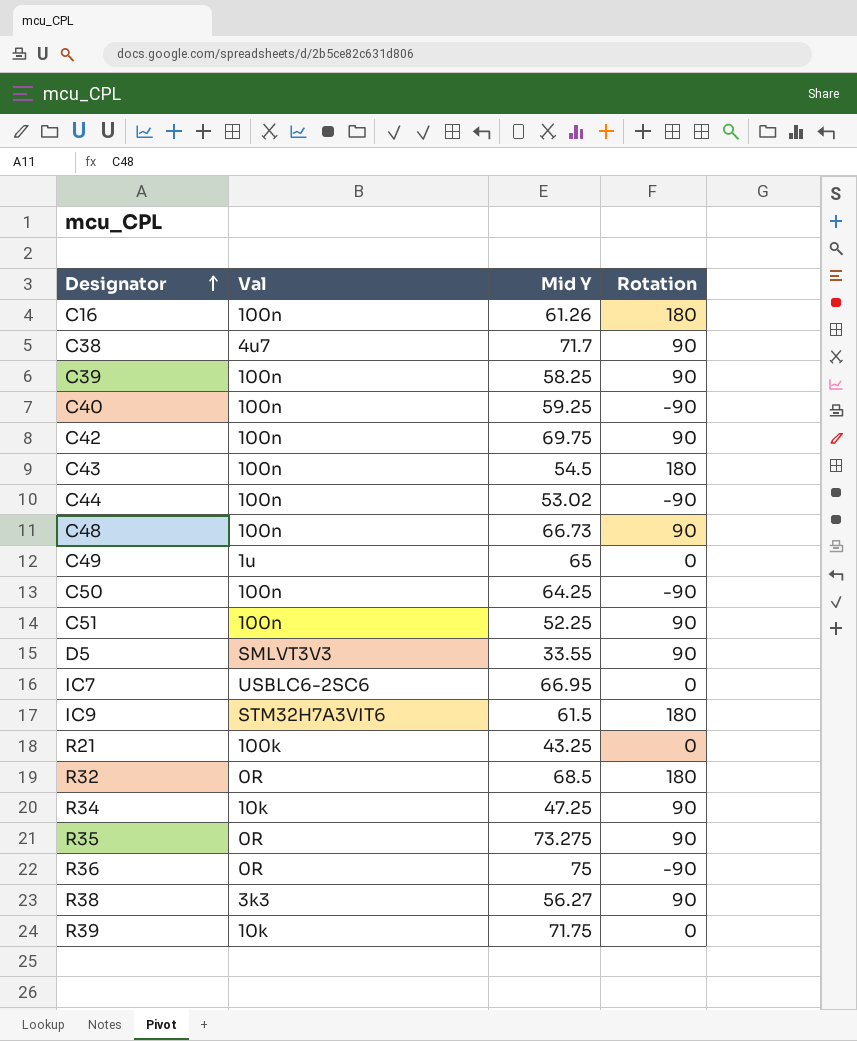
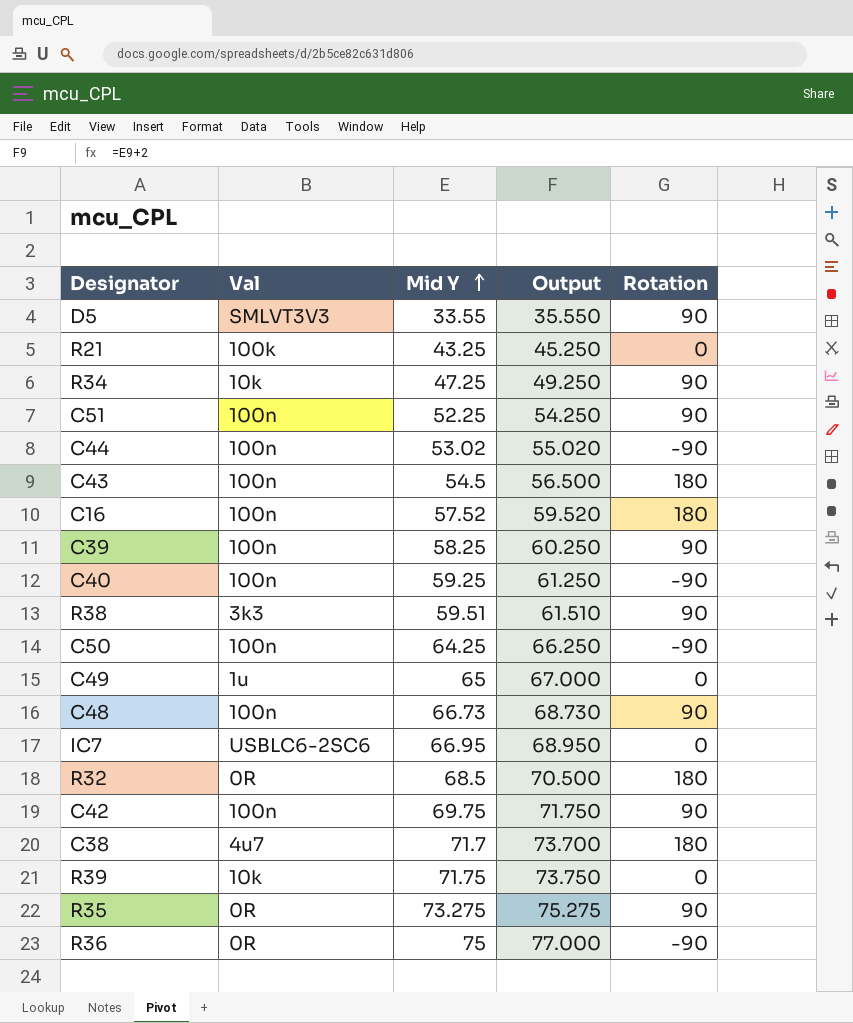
row order: Designator ascending -> Mid Y ascending
column Output | formula: none -> [Mid Y] + 2
row IC9: STM32H7A3VIT6 | 61.5 | 180 -> none
C16 | Mid Y: 61.26 -> 57.52
R38 | Mid Y: 56.27 -> 59.51
C38 | Rotation: 90 -> 180

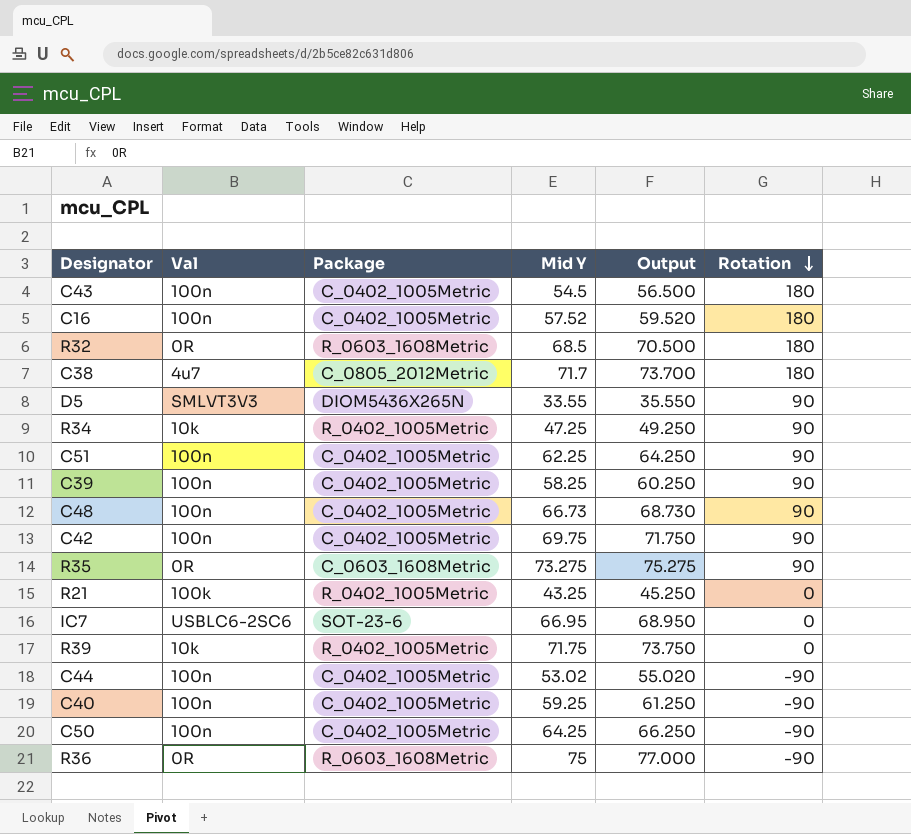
row order: Mid Y ascending -> Rotation descending
column Package | position: none -> 3
row R38: 3k3 | 59.51 | 61.510 | 90 -> none
row C49: 1u | 65 | 67.000 | 0 -> none
C51 | Mid Y: 52.25 -> 62.25
C51 | Output: 54.250 -> 64.250

